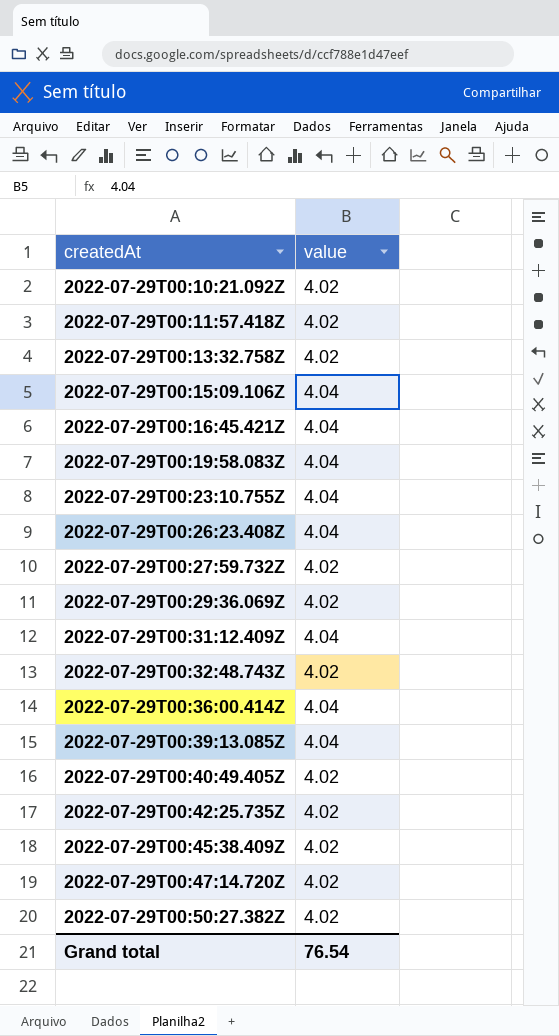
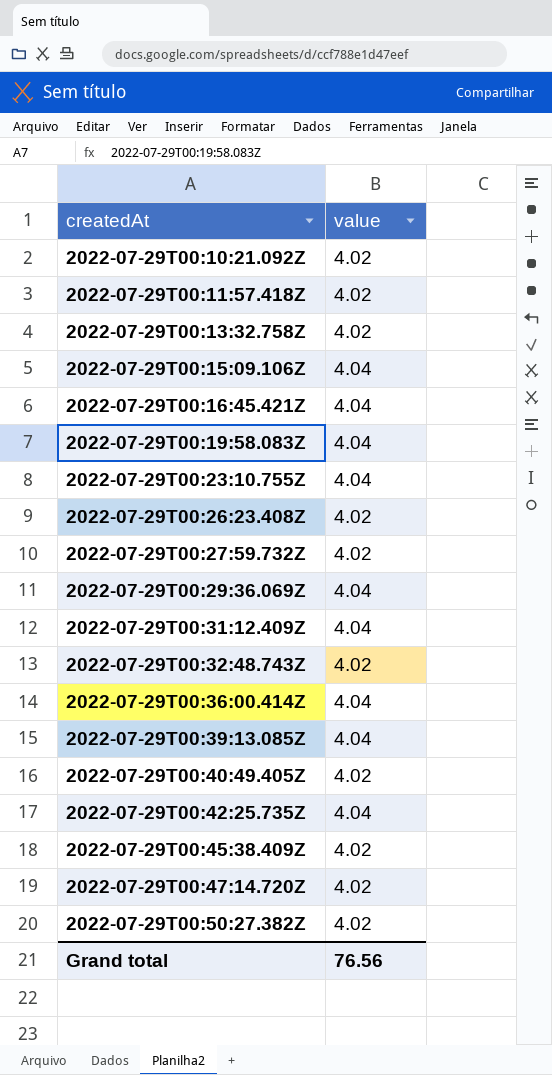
2022-07-29T00:26:23.408Z | value: 4.04 -> 4.02
2022-07-29T00:29:36.069Z | value: 4.02 -> 4.04
2022-07-29T00:42:25.735Z | value: 4.02 -> 4.04
Grand total | value: 76.54 -> 76.56

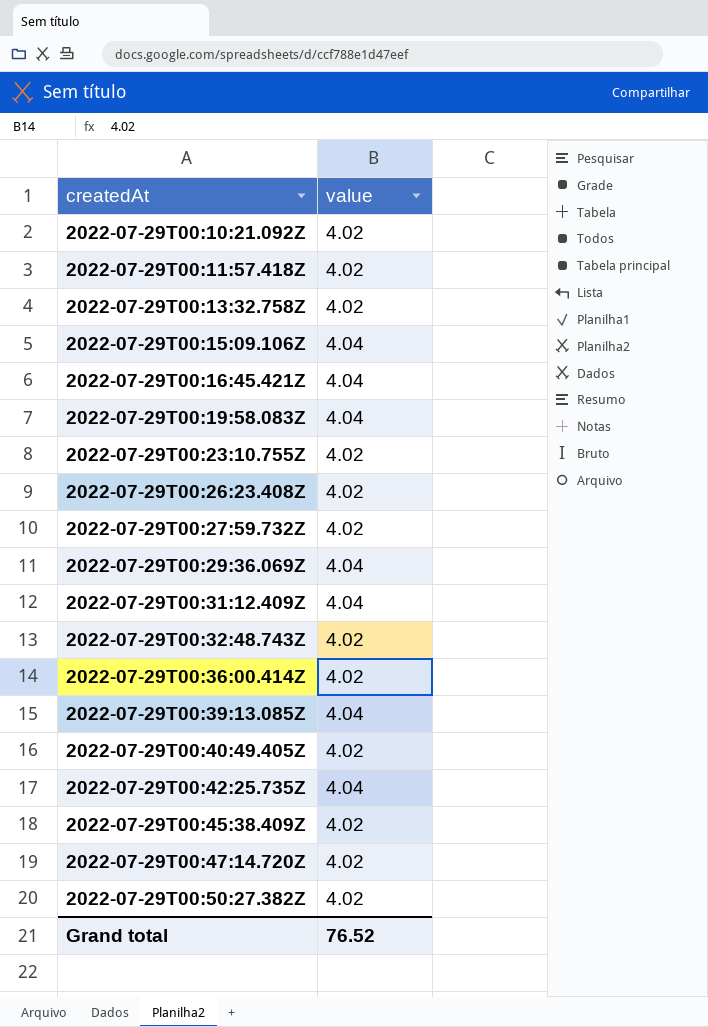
2022-07-29T00:23:10.755Z | value: 4.04 -> 4.02
2022-07-29T00:36:00.414Z | value: 4.04 -> 4.02
Grand total | value: 76.56 -> 76.52

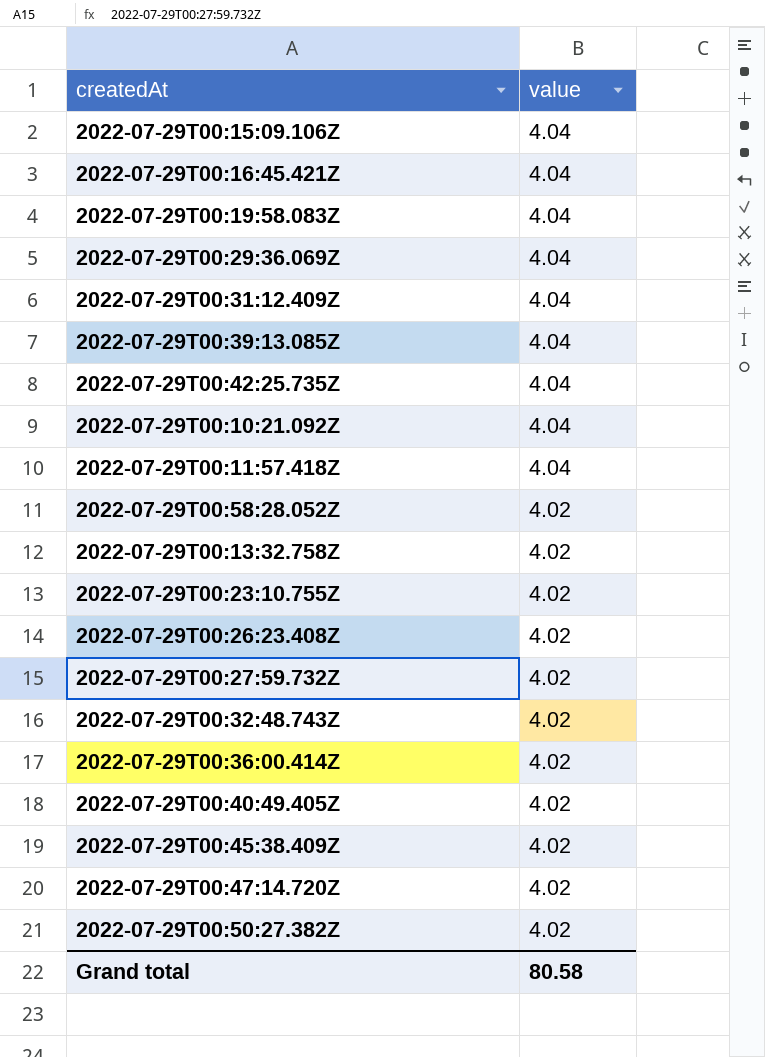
row order: createdAt ascending -> value descending
2022-07-29T00:10:21.092Z | value: 4.02 -> 4.04
2022-07-29T00:11:57.418Z | value: 4.02 -> 4.04
row 2022-07-29T00:58:28.052Z: none -> 4.02
Grand total | value: 76.52 -> 80.58

